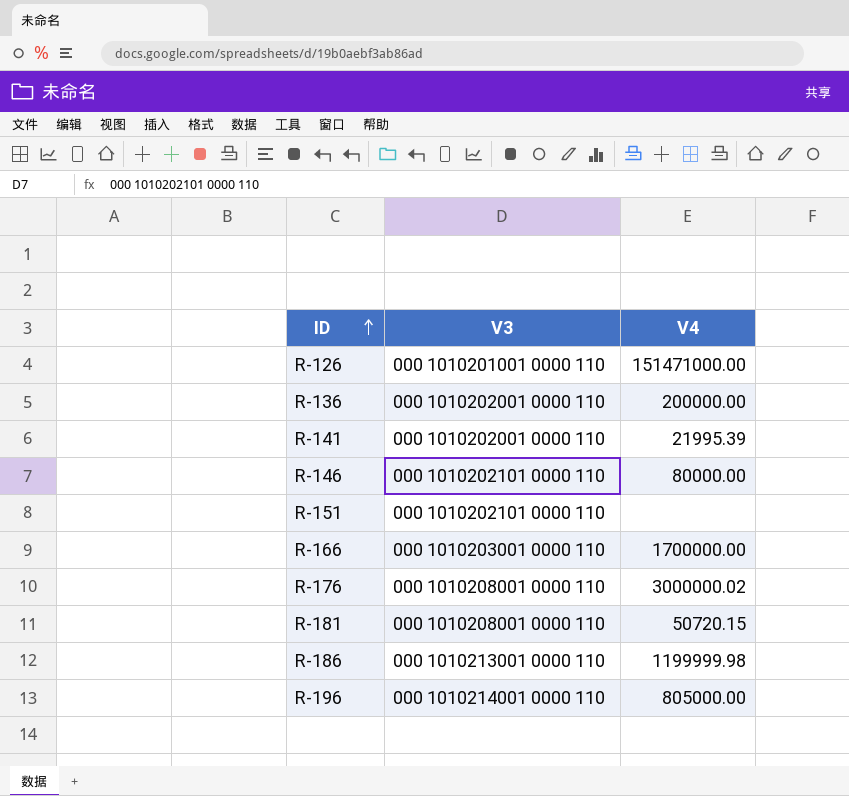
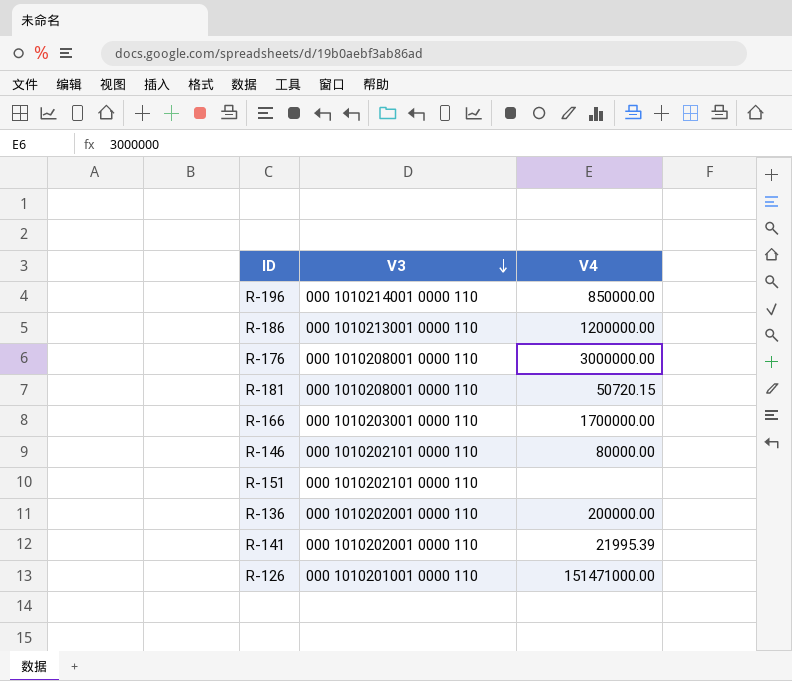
row order: ID ascending -> V3 descending
R-196 | V4: 805000.00 -> 850000.00
R-186 | V4: 1199999.98 -> 1200000.00
R-176 | V4: 3000000.02 -> 3000000.00

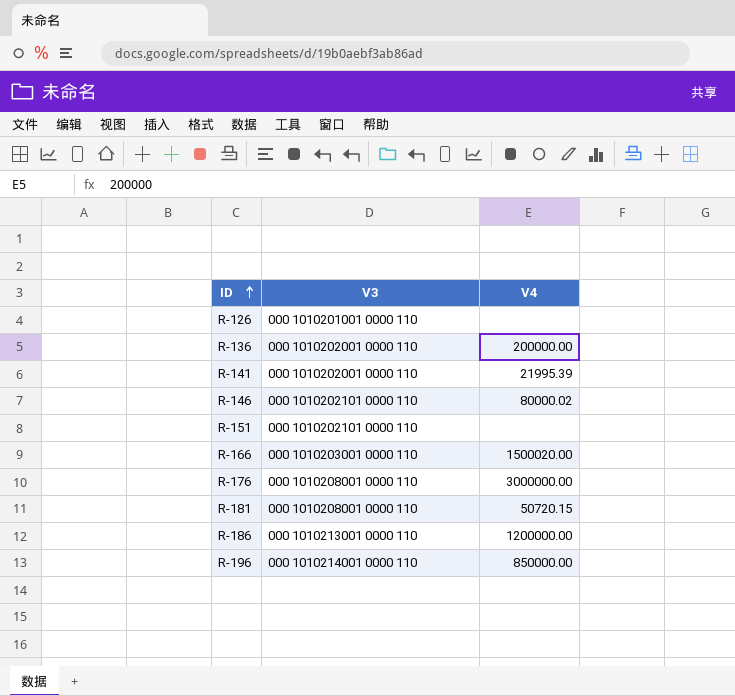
row order: V3 descending -> ID ascending
R-126 | V4: 151471000.00 -> none
R-146 | V4: 80000.00 -> 80000.02
R-166 | V4: 1700000.00 -> 1500020.00

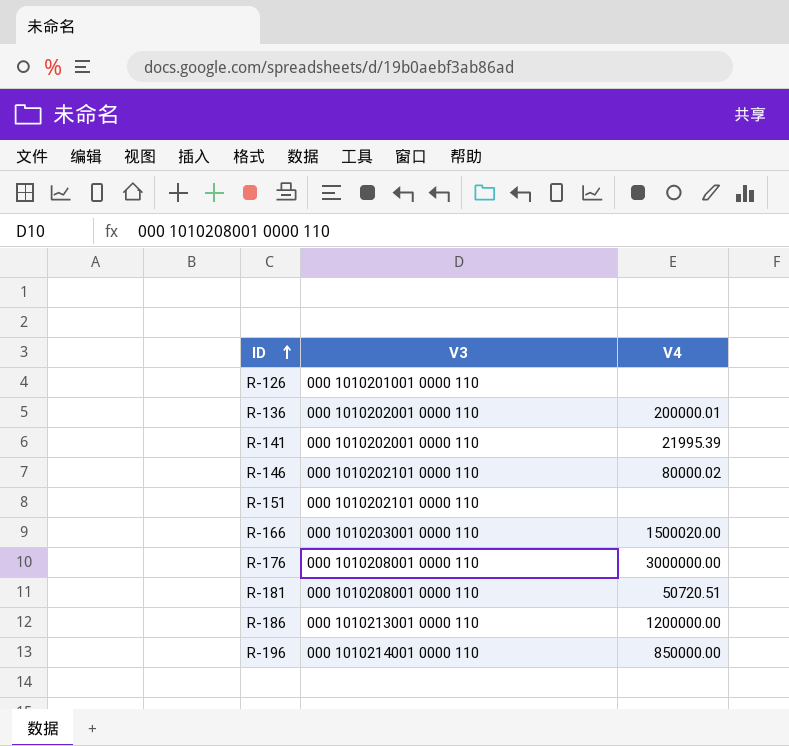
R-136 | V4: 200000.00 -> 200000.01
R-181 | V4: 50720.15 -> 50720.51

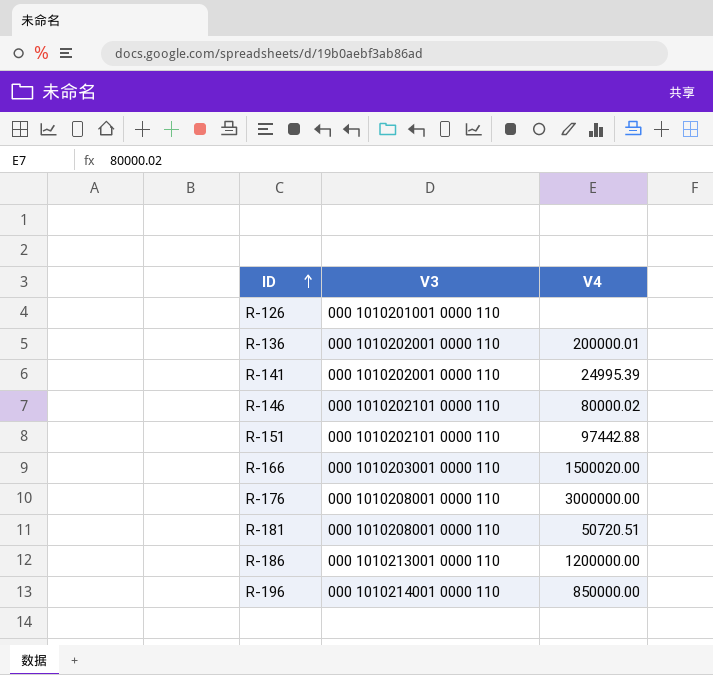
R-141 | V4: 21995.39 -> 24995.39
R-151 | V4: none -> 97442.88

